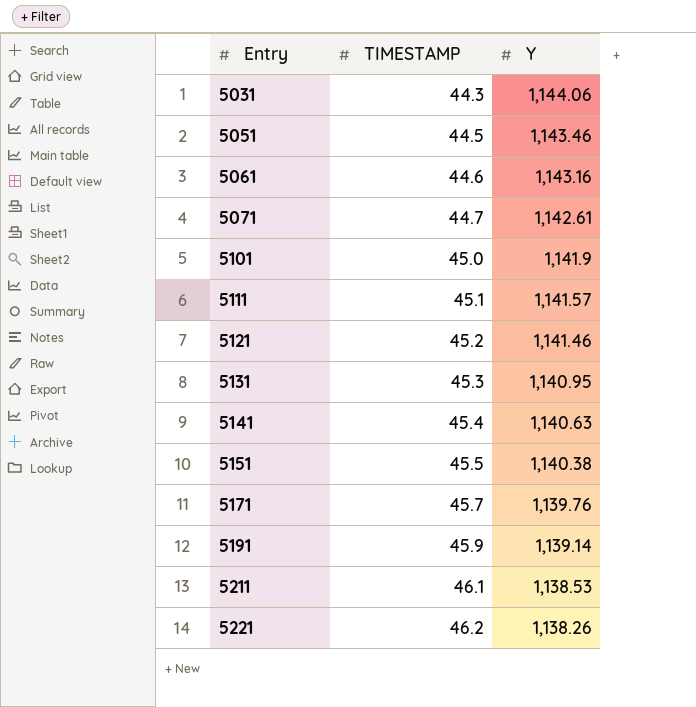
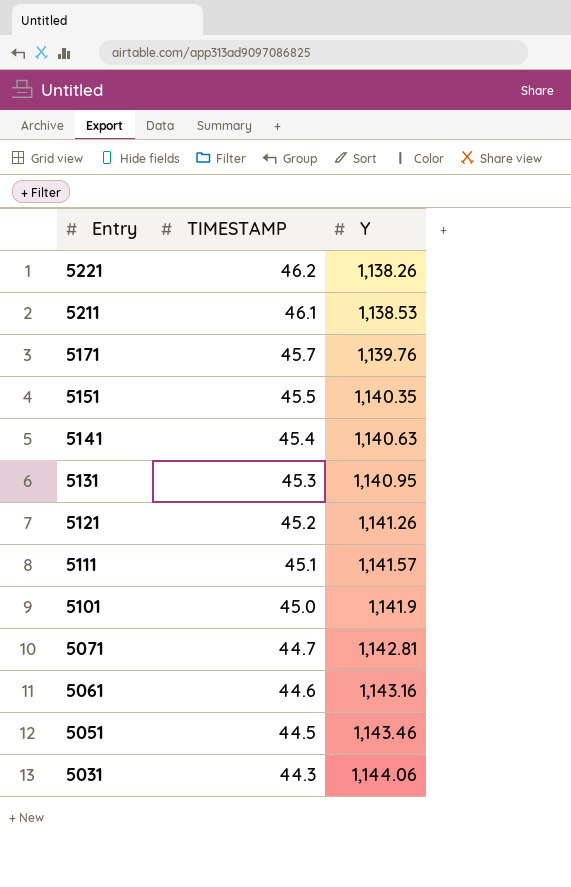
row order: Entry ascending -> Entry descending
row 5191: 45.9 | 1,139.14 -> none
5151 | Y: 1,140.38 -> 1,140.35
5121 | Y: 1,141.46 -> 1,141.26
5071 | Y: 1,142.61 -> 1,142.81

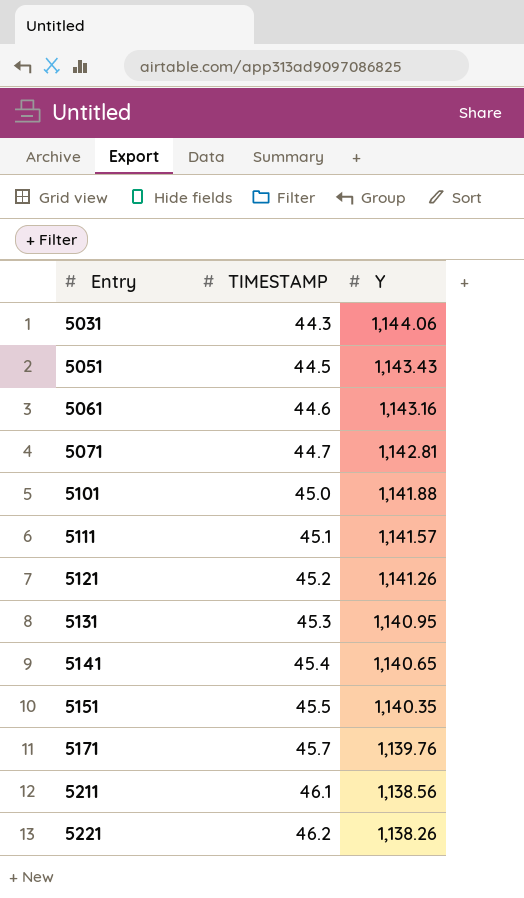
row order: Entry descending -> Entry ascending
5051 | Y: 1,143.46 -> 1,143.43
5101 | Y: 1,141.9 -> 1,141.88
5141 | Y: 1,140.63 -> 1,140.65
5211 | Y: 1,138.53 -> 1,138.56

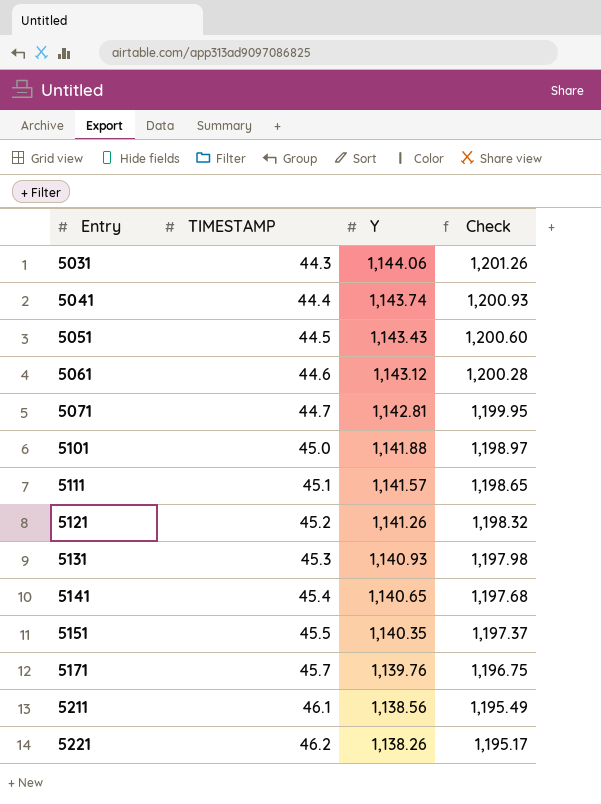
column Check | formula: none -> [Y] * 1.05
row 5041: none -> 44.4 | 1,143.74 | 1,200.93
5061 | Y: 1,143.16 -> 1,143.12
5131 | Y: 1,140.95 -> 1,140.93

